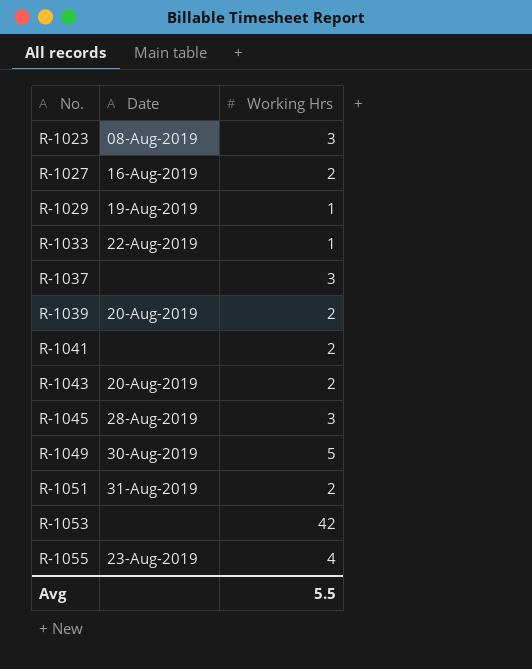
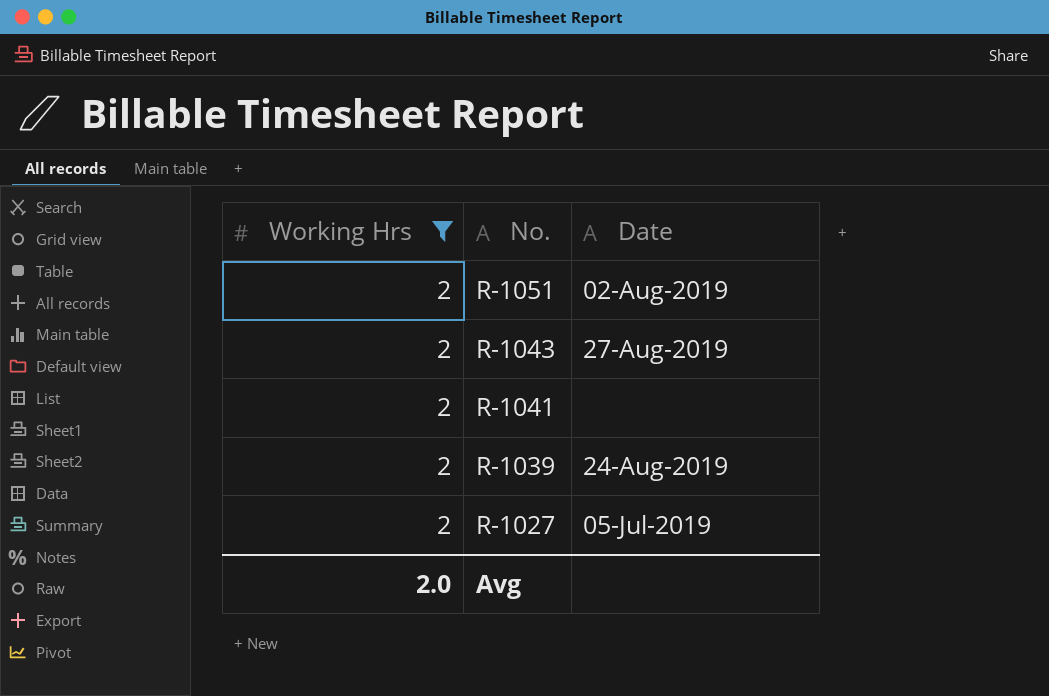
filter: none -> Working Hrs = 2
row order: No. ascending -> No. descending
column Working Hrs | position: 3 -> 1
R-1051 | Date: 31-Aug-2019 -> 02-Aug-2019
R-1043 | Date: 20-Aug-2019 -> 27-Aug-2019
R-1039 | Date: 20-Aug-2019 -> 24-Aug-2019
R-1027 | Date: 16-Aug-2019 -> 05-Jul-2019
Avg | Working Hrs: 5.5 -> 2.0

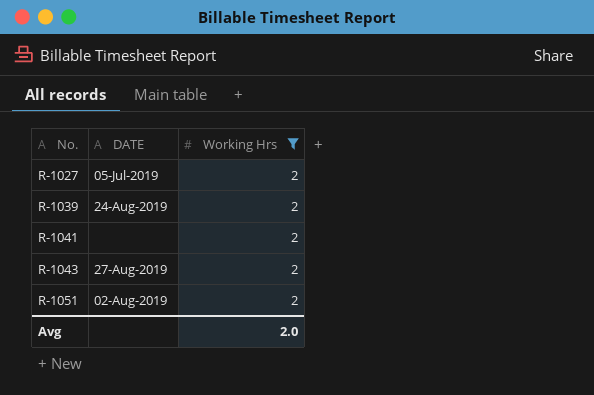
row order: No. descending -> No. ascending
column name: Date -> DATE
column Working Hrs | position: 1 -> 3

